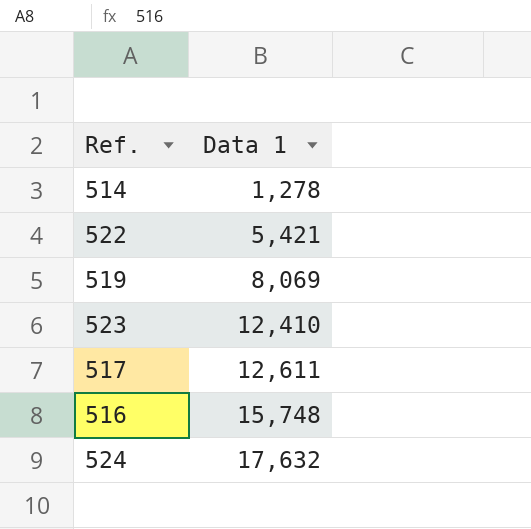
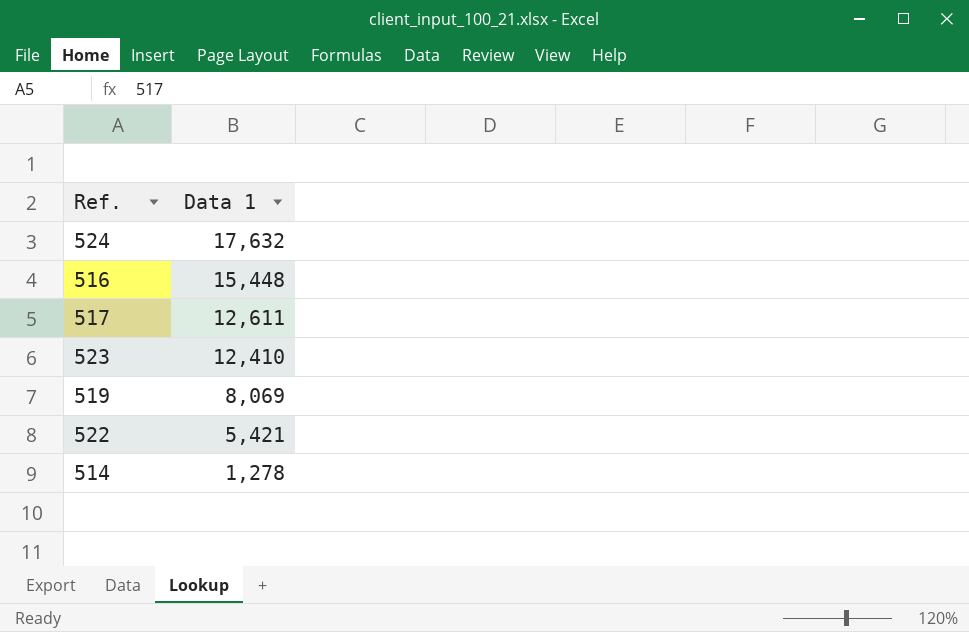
row order: Data 1 ascending -> Data 1 descending
516 | Data 1: 15,748 -> 15,448

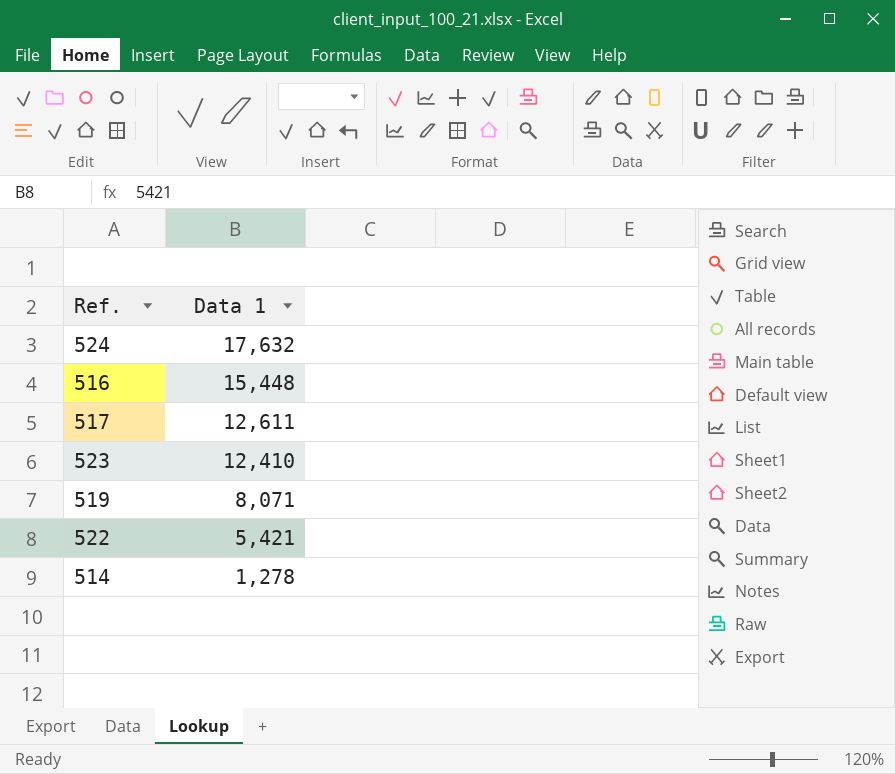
519 | Data 1: 8,069 -> 8,071

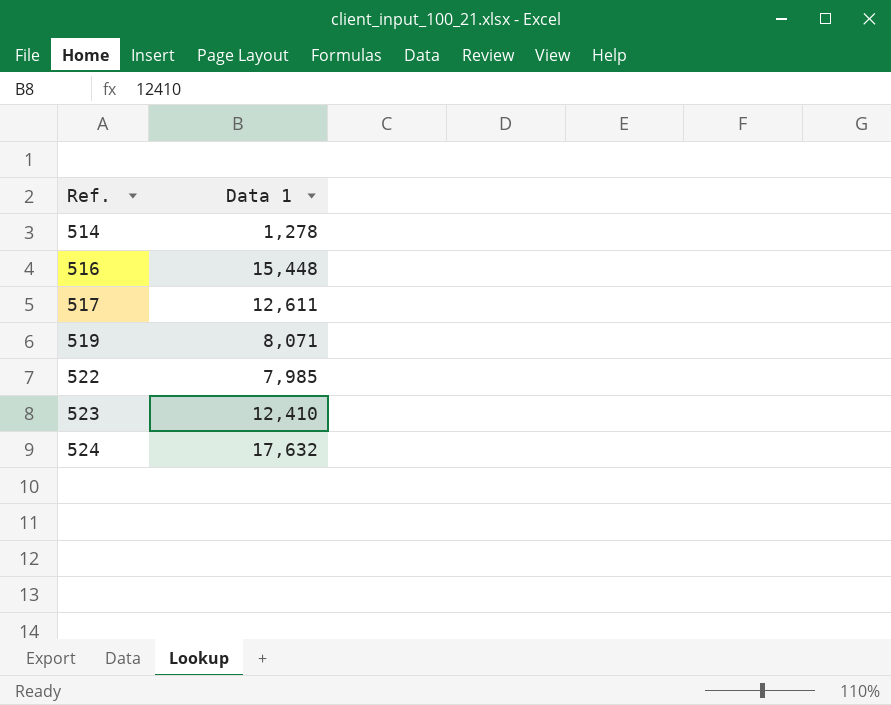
row order: Data 1 descending -> Ref. ascending
522 | Data 1: 5,421 -> 7,985

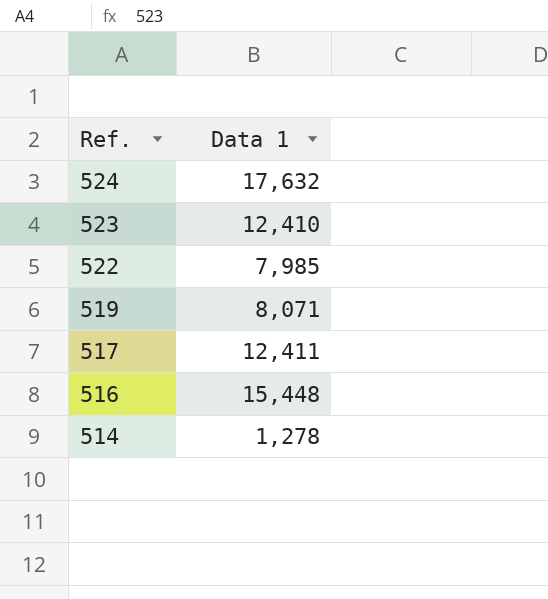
row order: Ref. ascending -> Ref. descending
517 | Data 1: 12,611 -> 12,411

